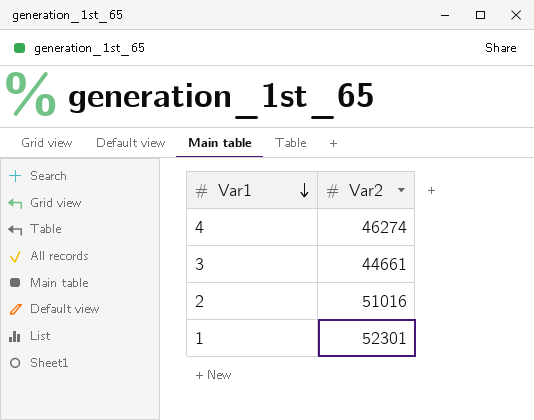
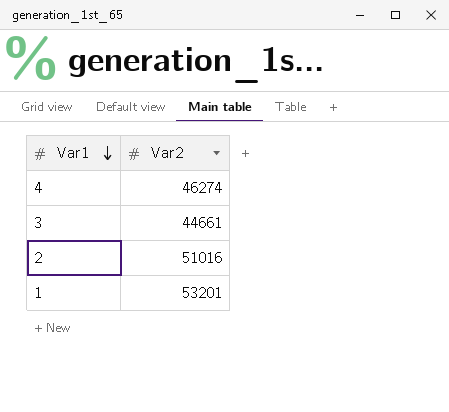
1 | Var2: 52301 -> 53201

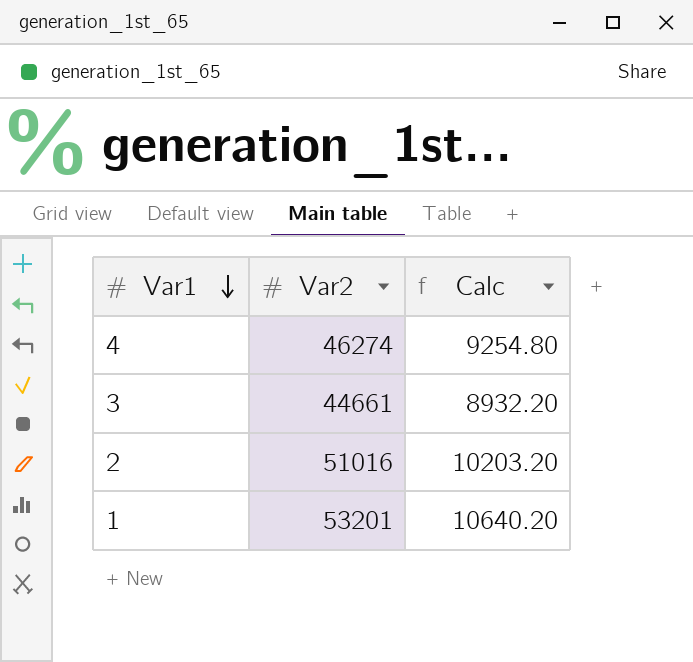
column Calc | formula: none -> [Var2] * 0.2

